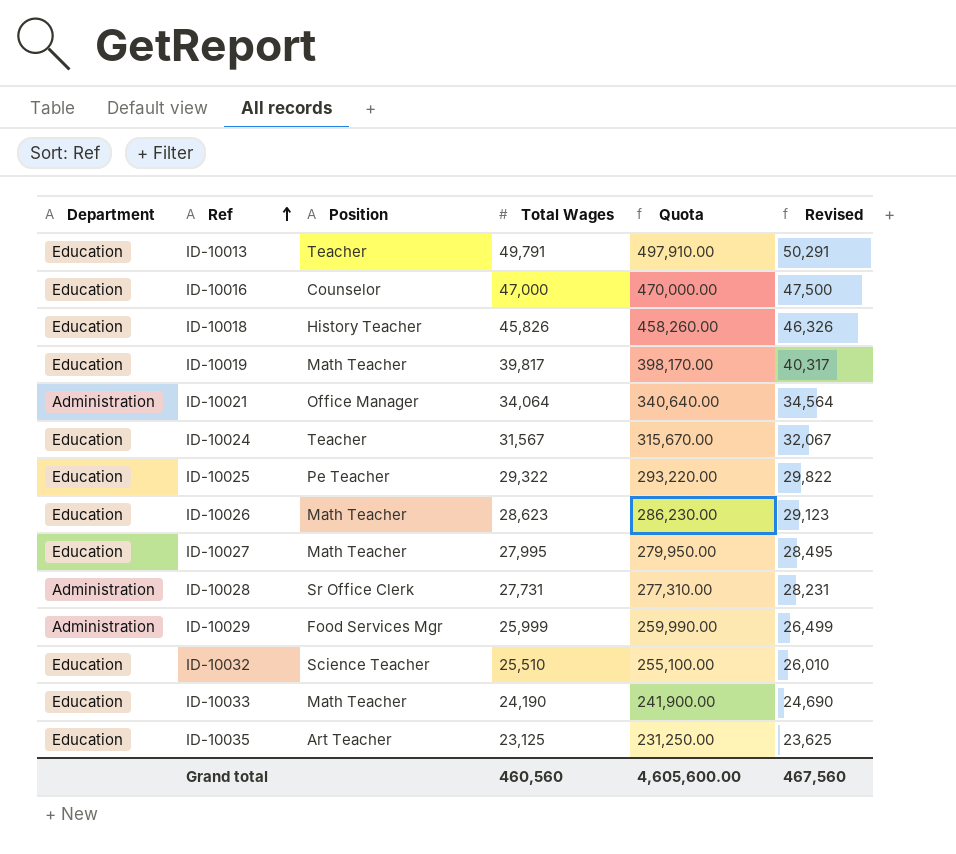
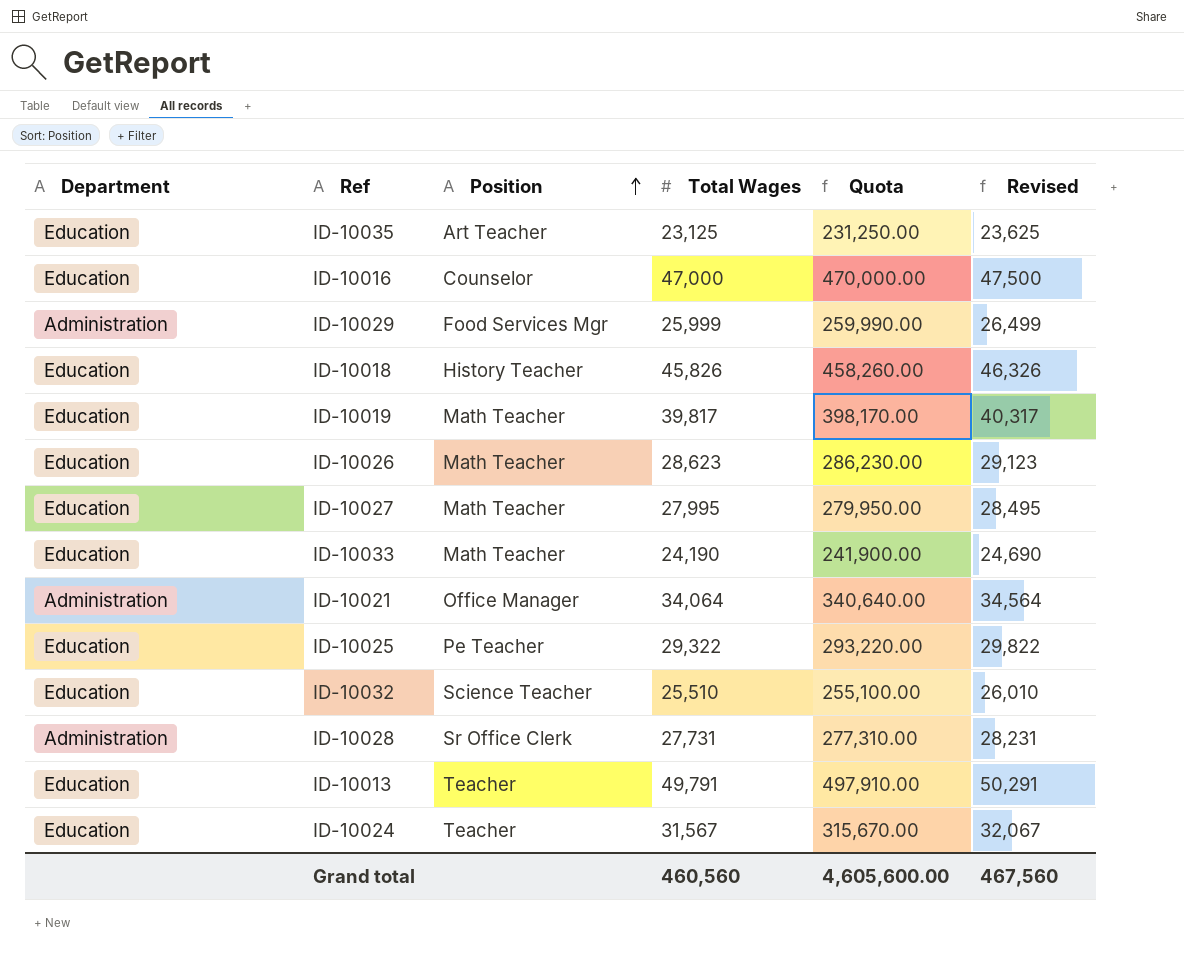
row order: Ref ascending -> Position ascending

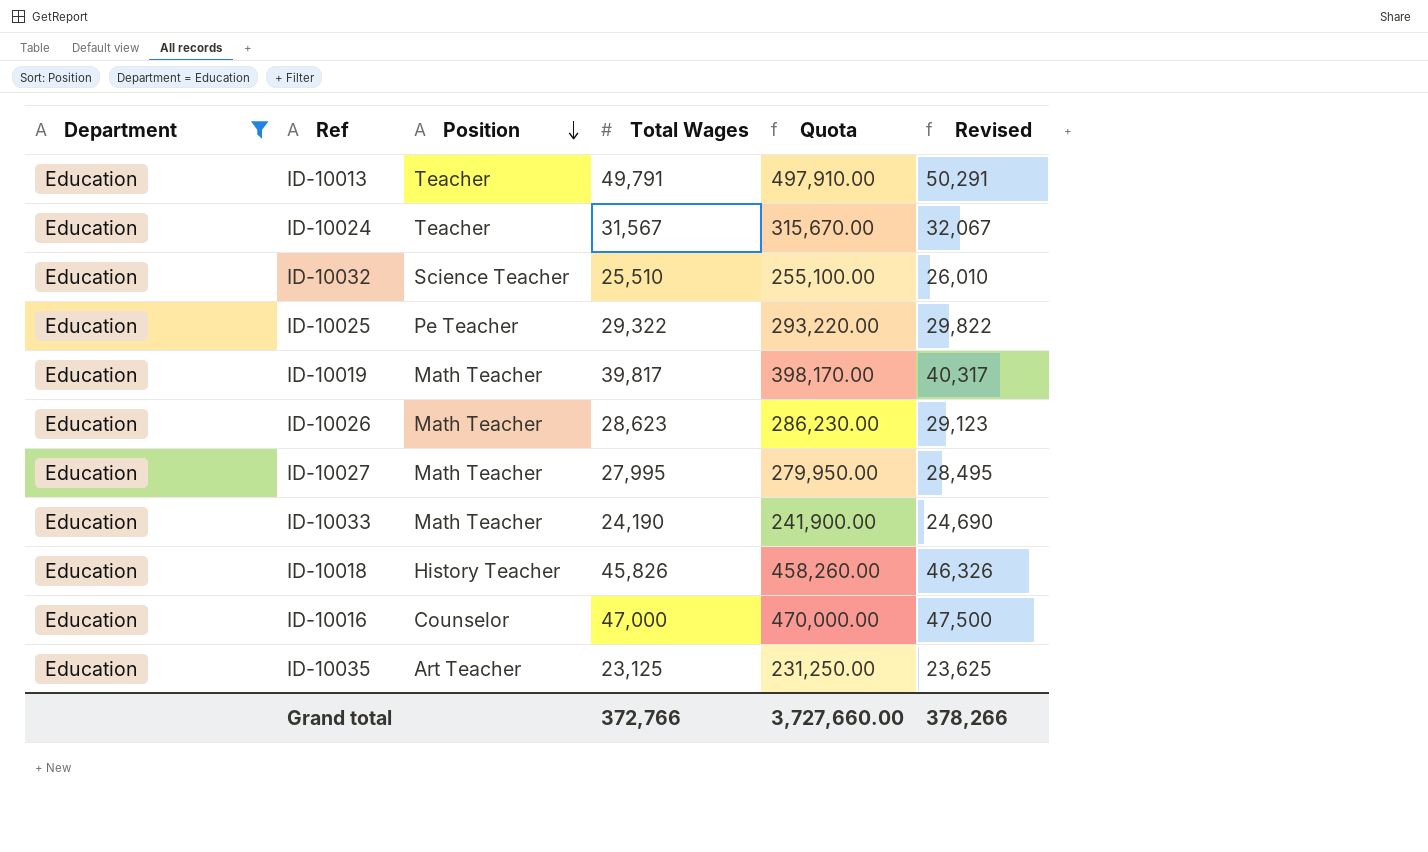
filter: none -> Department = Education
row order: Position ascending -> Position descending
Grand total | Total Wages: 460,560 -> 372,766
Grand total | Quota: 4,605,600.00 -> 3,727,660.00
Grand total | Revised: 467,560 -> 378,266

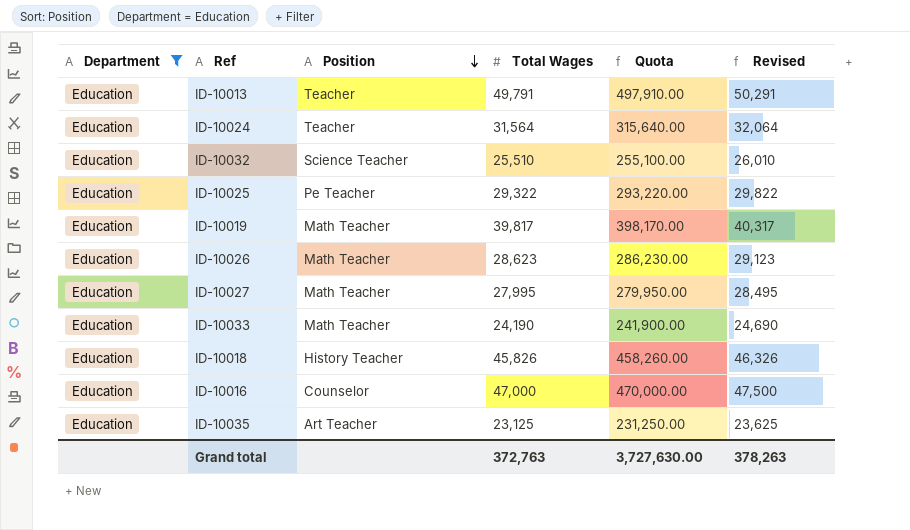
ID-10024 | Total Wages: 31,567 -> 31,564
ID-10024 | Quota: 315,670.00 -> 315,640.00
ID-10024 | Revised: 32,067 -> 32,064
Grand total | Total Wages: 372,766 -> 372,763
Grand total | Quota: 3,727,660.00 -> 3,727,630.00
Grand total | Revised: 378,266 -> 378,263

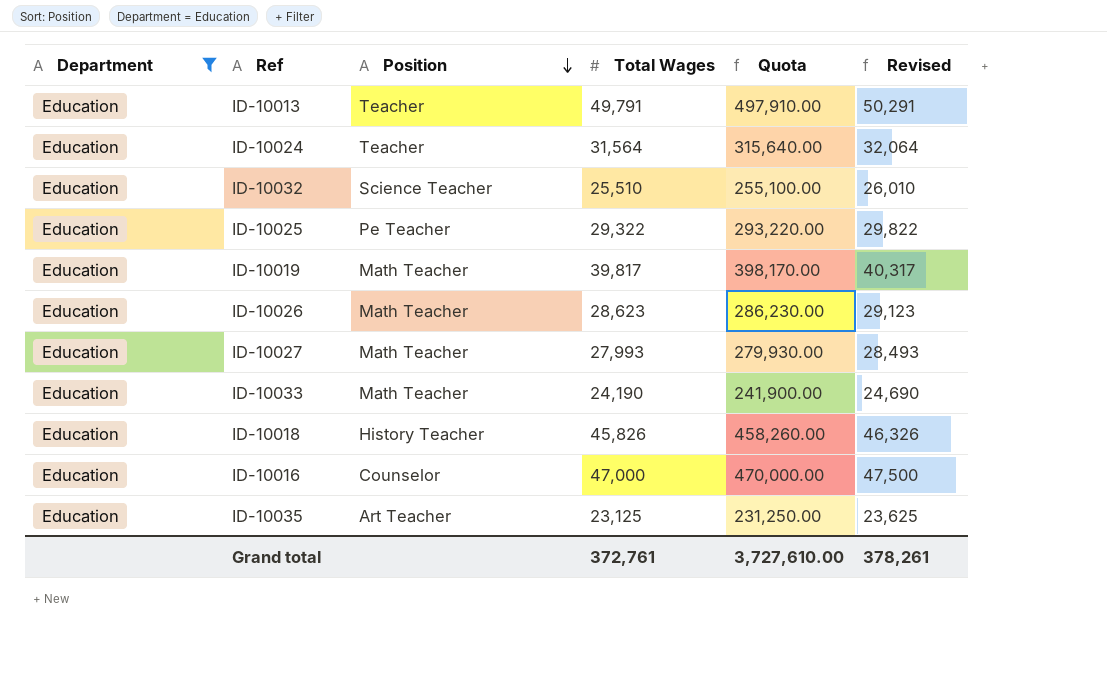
ID-10027 | Total Wages: 27,995 -> 27,993
ID-10027 | Quota: 279,950.00 -> 279,930.00
ID-10027 | Revised: 28,495 -> 28,493
Grand total | Total Wages: 372,763 -> 372,761
Grand total | Quota: 3,727,630.00 -> 3,727,610.00
Grand total | Revised: 378,263 -> 378,261

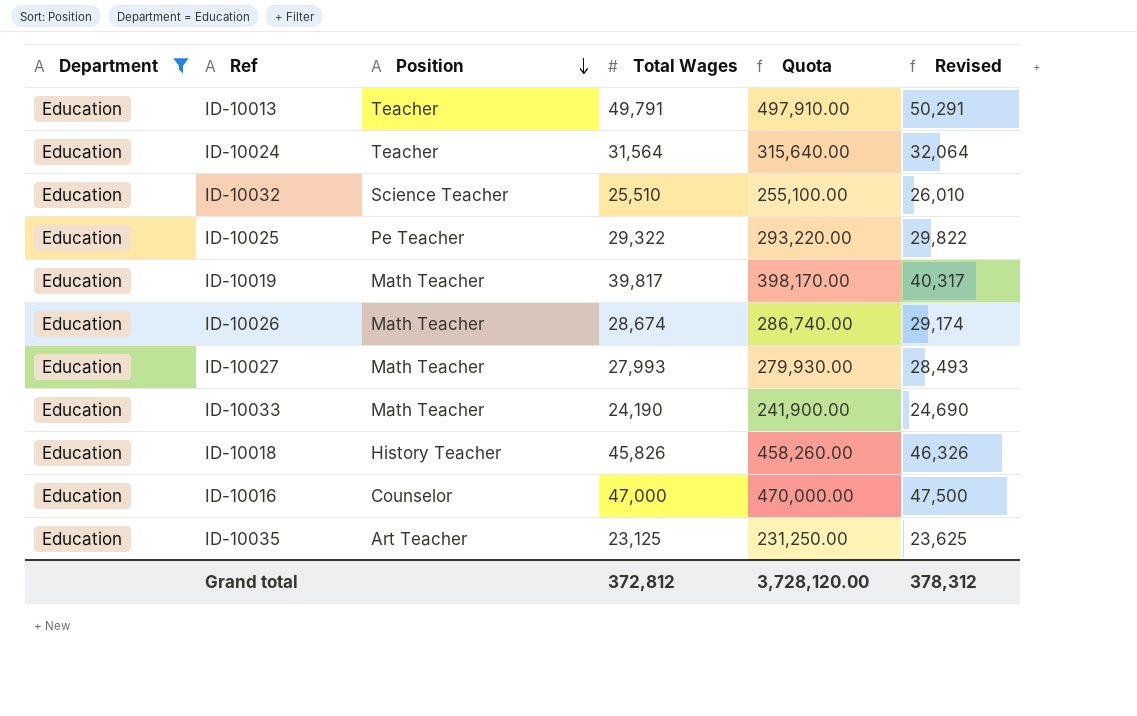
ID-10026 | Total Wages: 28,623 -> 28,674
ID-10026 | Quota: 286,230.00 -> 286,740.00
ID-10026 | Revised: 29,123 -> 29,174
Grand total | Total Wages: 372,761 -> 372,812
Grand total | Quota: 3,727,610.00 -> 3,728,120.00
Grand total | Revised: 378,261 -> 378,312

